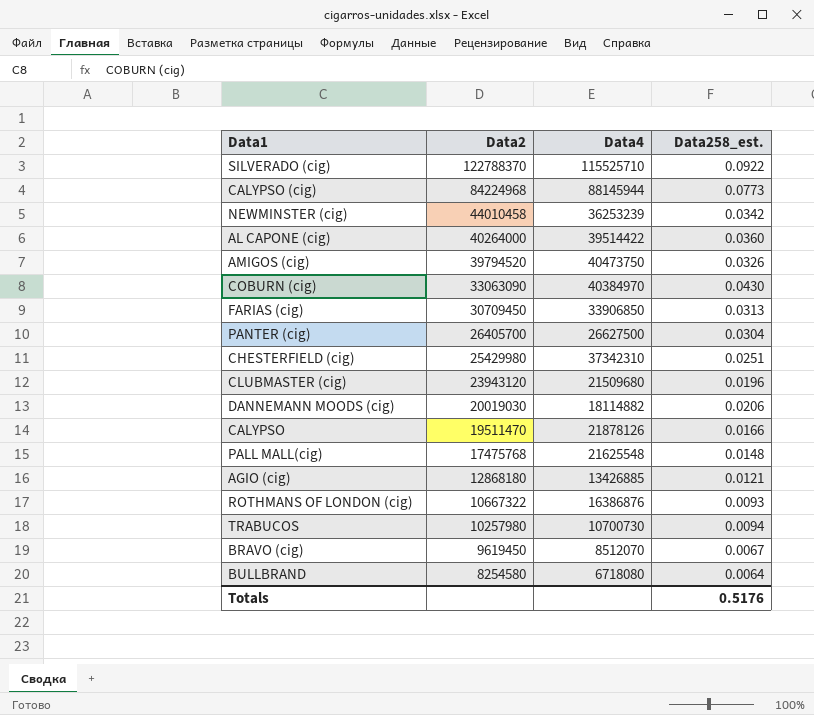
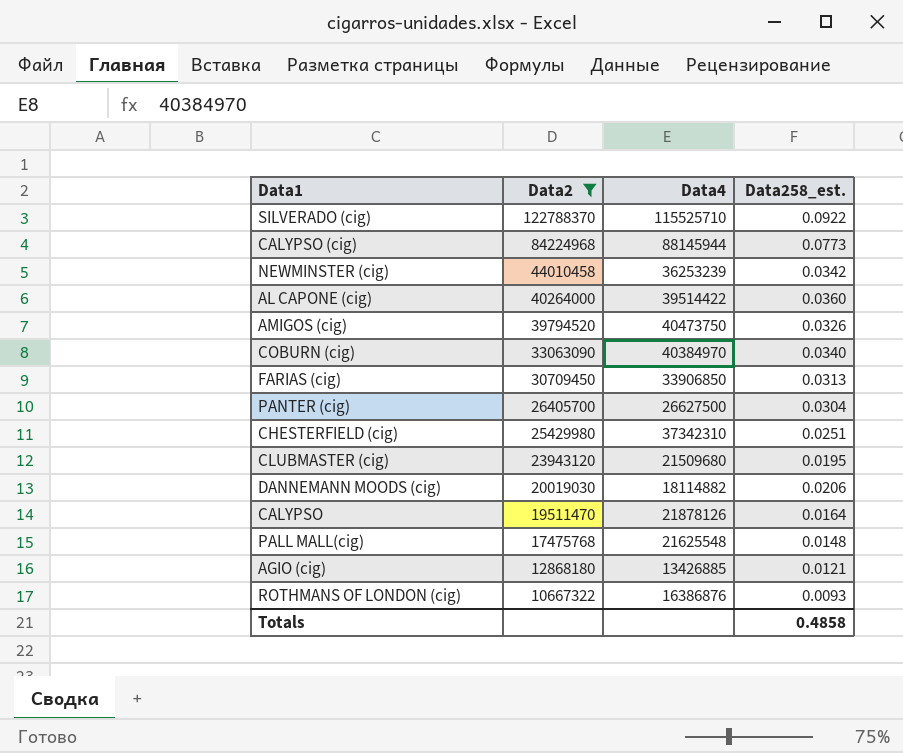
filter: none -> Data2 >= 10667322
COBURN (cig) | Data258_est.: 0.0430 -> 0.0340
CLUBMASTER (cig) | Data258_est.: 0.0196 -> 0.0195
CALYPSO | Data258_est.: 0.0166 -> 0.0164
Totals | Data258_est.: 0.5176 -> 0.4858

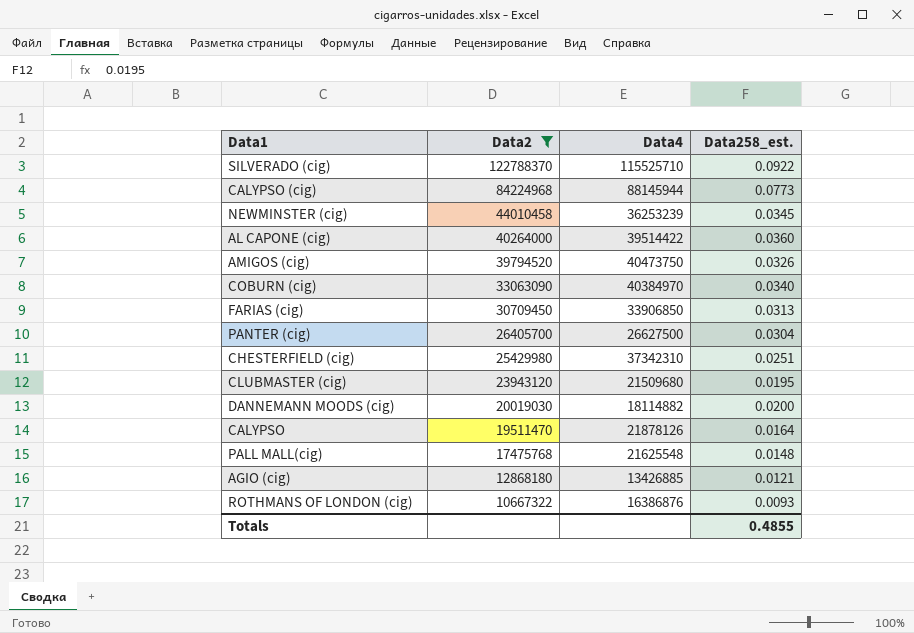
NEWMINSTER (cig) | Data258_est.: 0.0342 -> 0.0345
DANNEMANN MOODS (cig) | Data258_est.: 0.0206 -> 0.0200
Totals | Data258_est.: 0.4858 -> 0.4855

